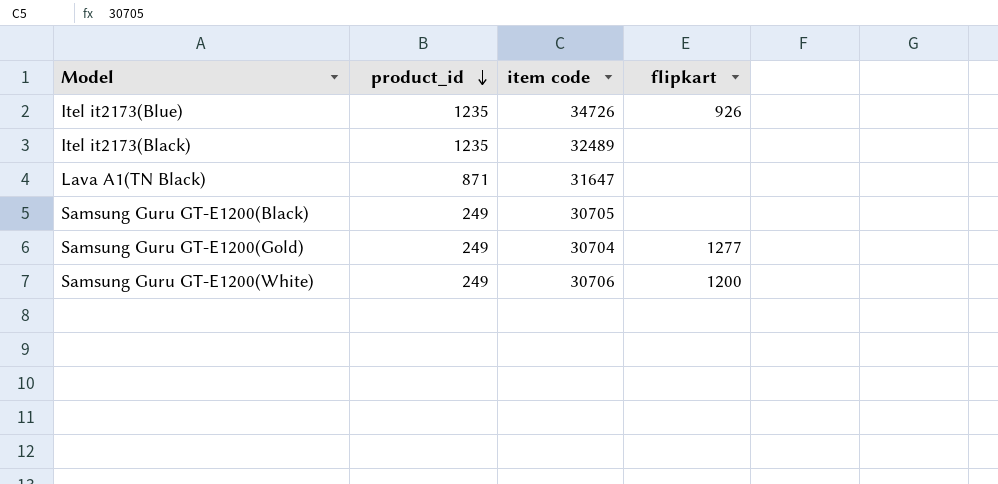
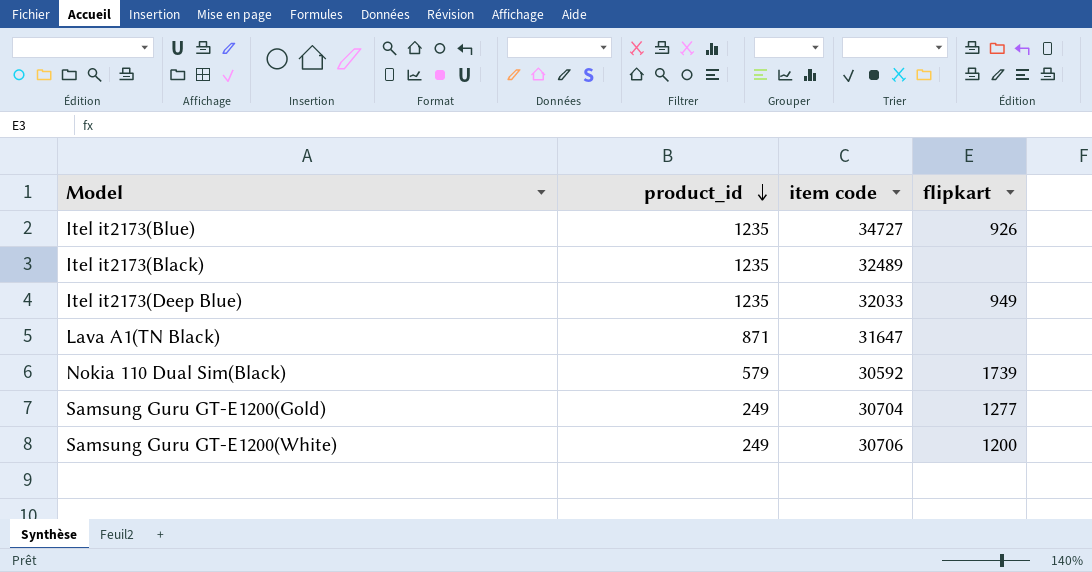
row Samsung Guru GT-E1200(Black): 249 | 30705 | none -> none
Itel it2173(Blue) | item code: 34726 -> 34727
row Itel it2173(Deep Blue): none -> 1235 | 32033 | 949
row Nokia 110 Dual Sim(Black): none -> 579 | 30592 | 1739

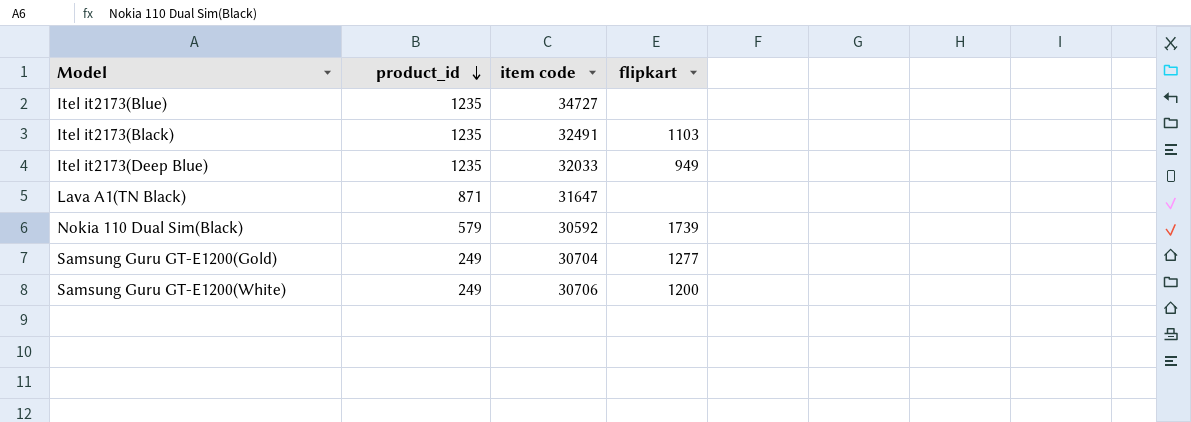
Itel it2173(Blue) | flipkart: 926 -> none
Itel it2173(Black) | item code: 32489 -> 32491
Itel it2173(Black) | flipkart: none -> 1103

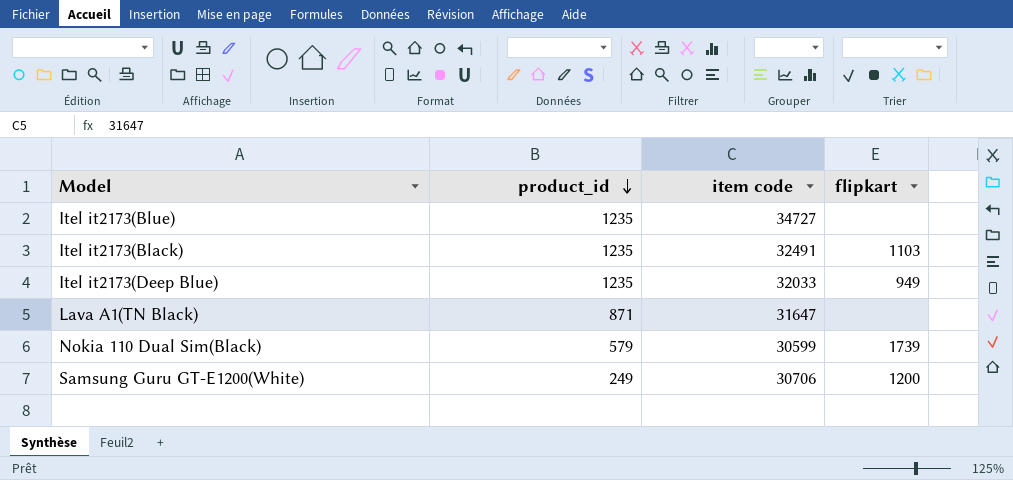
row Samsung Guru GT-E1200(Gold): 249 | 30704 | 1277 -> none
Nokia 110 Dual Sim(Black) | item code: 30592 -> 30599

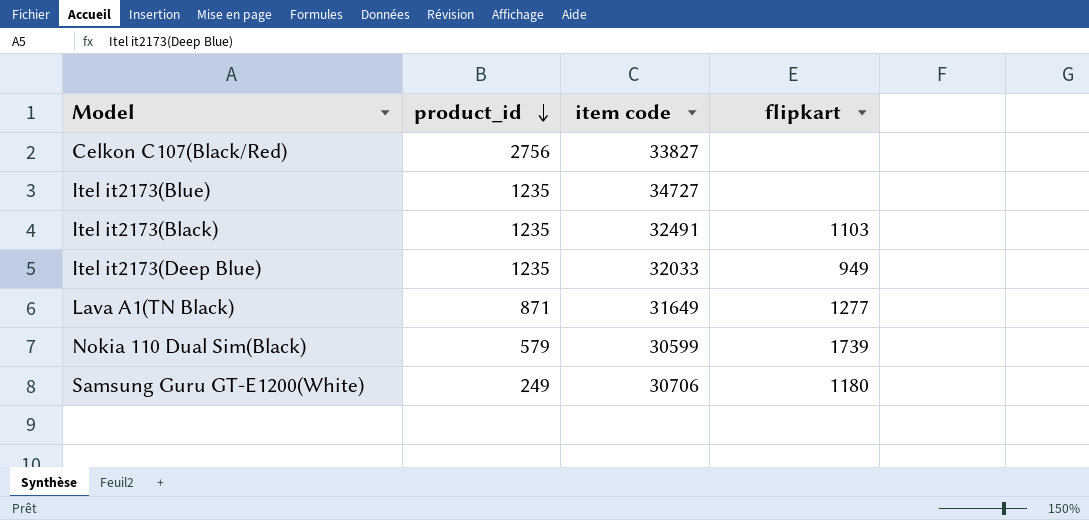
row Celkon C107(Black/Red): none -> 2756 | 33827 | none
Lava A1(TN Black) | item code: 31647 -> 31649
Lava A1(TN Black) | flipkart: none -> 1277
Samsung Guru GT-E1200(White) | flipkart: 1200 -> 1180

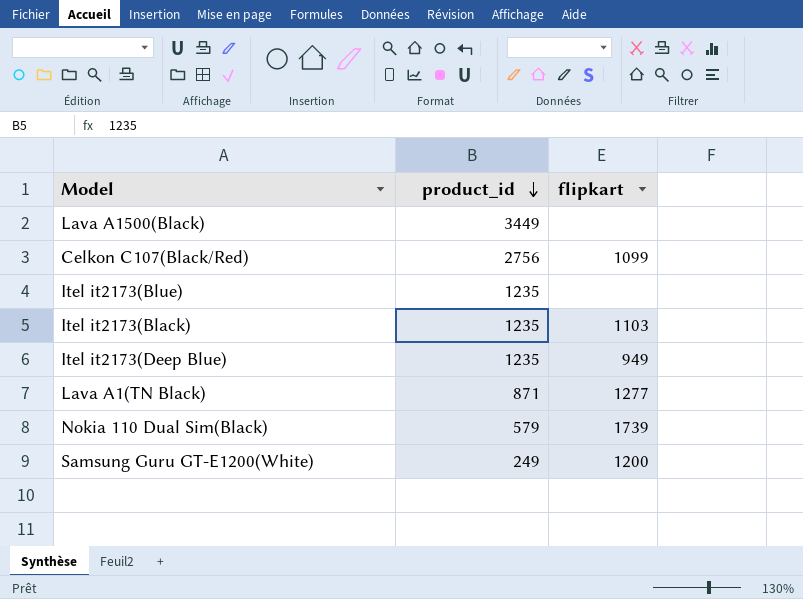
column item code | position: 3 -> none
row Lava A1500(Black): none -> 3449 | none
Celkon C107(Black/Red) | flipkart: none -> 1099
Samsung Guru GT-E1200(White) | flipkart: 1180 -> 1200

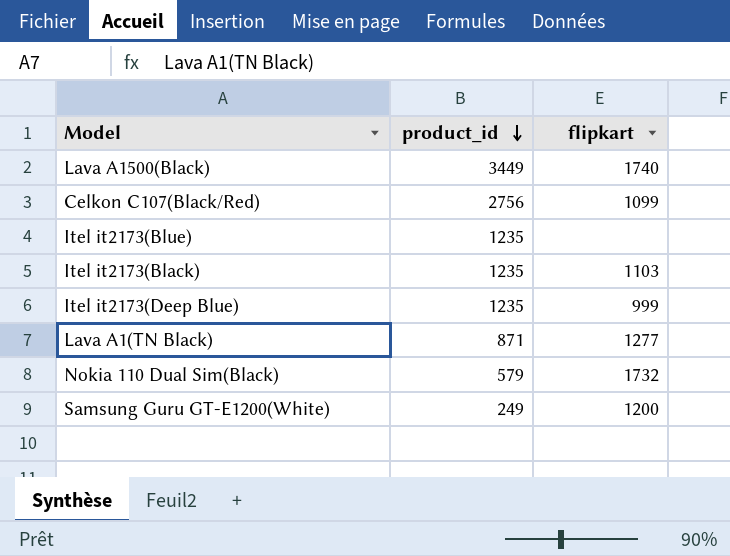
Lava A1500(Black) | flipkart: none -> 1740
Itel it2173(Deep Blue) | flipkart: 949 -> 999
Nokia 110 Dual Sim(Black) | flipkart: 1739 -> 1732

